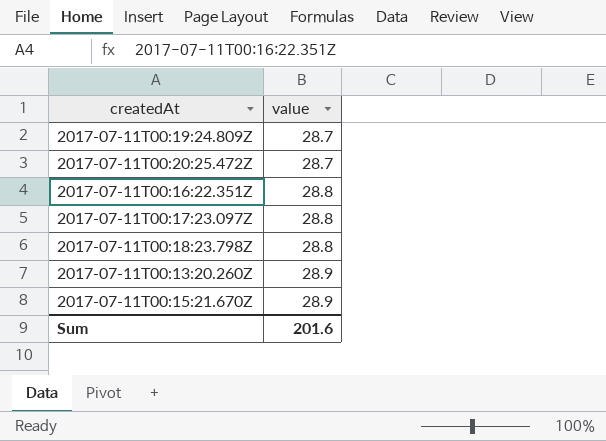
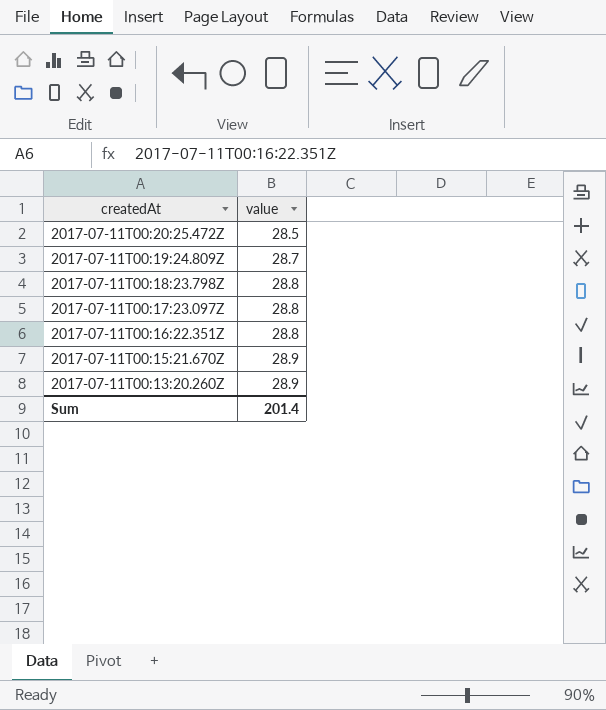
row order: value ascending -> createdAt descending
2017-07-11T00:20:25.472Z | value: 28.7 -> 28.5
Sum | value: 201.6 -> 201.4

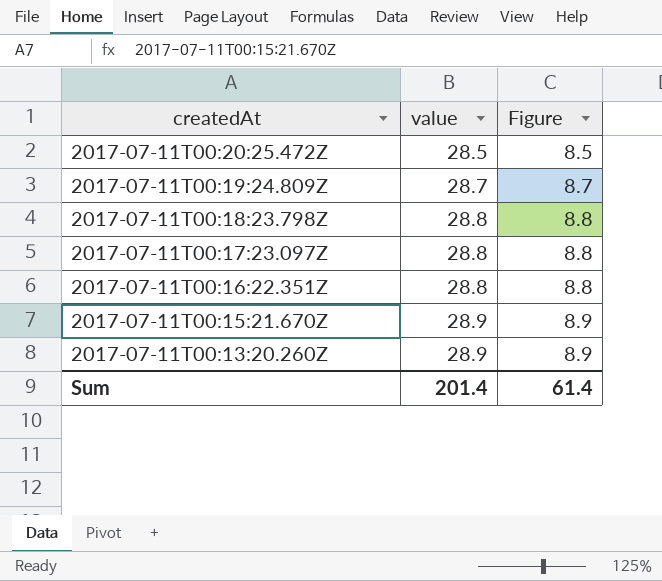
column Figure | formula: none -> [value] - 20

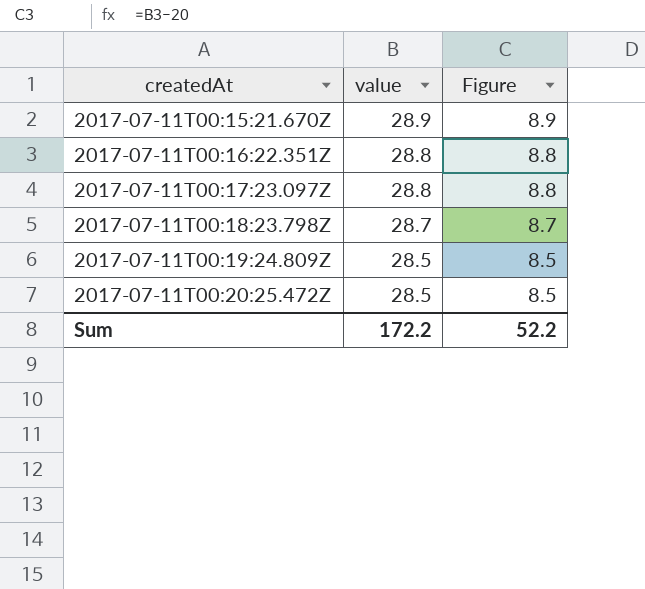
row order: createdAt descending -> createdAt ascending
row 2017-07-11T00:13:20.260Z: 28.9 | 8.9 -> none
2017-07-11T00:18:23.798Z | value: 28.8 -> 28.7
2017-07-11T00:18:23.798Z | Figure: 8.8 -> 8.7
2017-07-11T00:19:24.809Z | value: 28.7 -> 28.5
2017-07-11T00:19:24.809Z | Figure: 8.7 -> 8.5
Sum | value: 201.4 -> 172.2
Sum | Figure: 61.4 -> 52.2

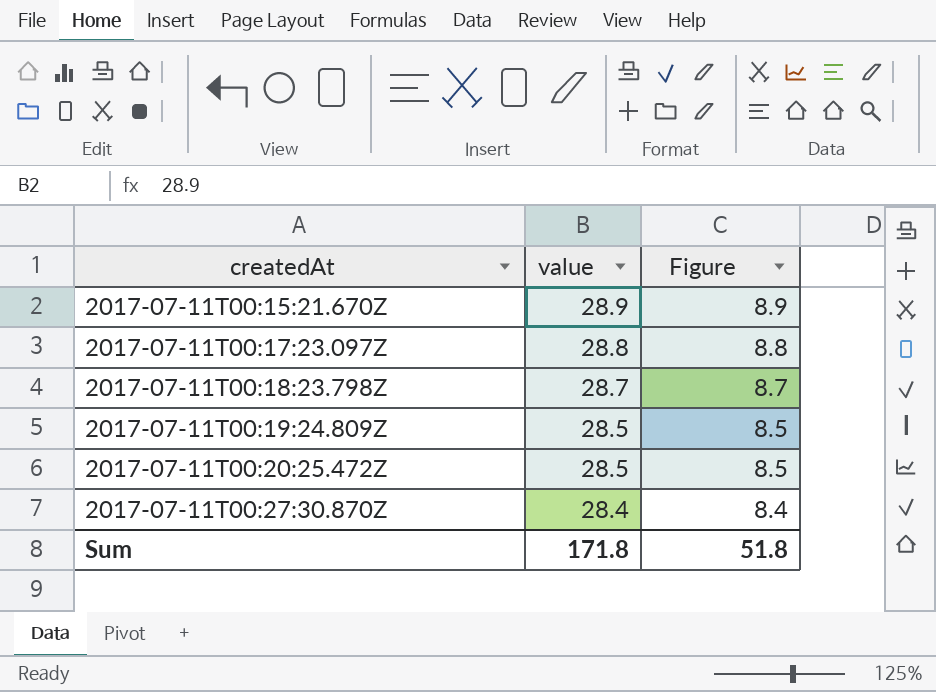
row 2017-07-11T00:16:22.351Z: 28.8 | 8.8 -> none
row 2017-07-11T00:27:30.870Z: none -> 28.4 | 8.4
Sum | value: 172.2 -> 171.8
Sum | Figure: 52.2 -> 51.8

